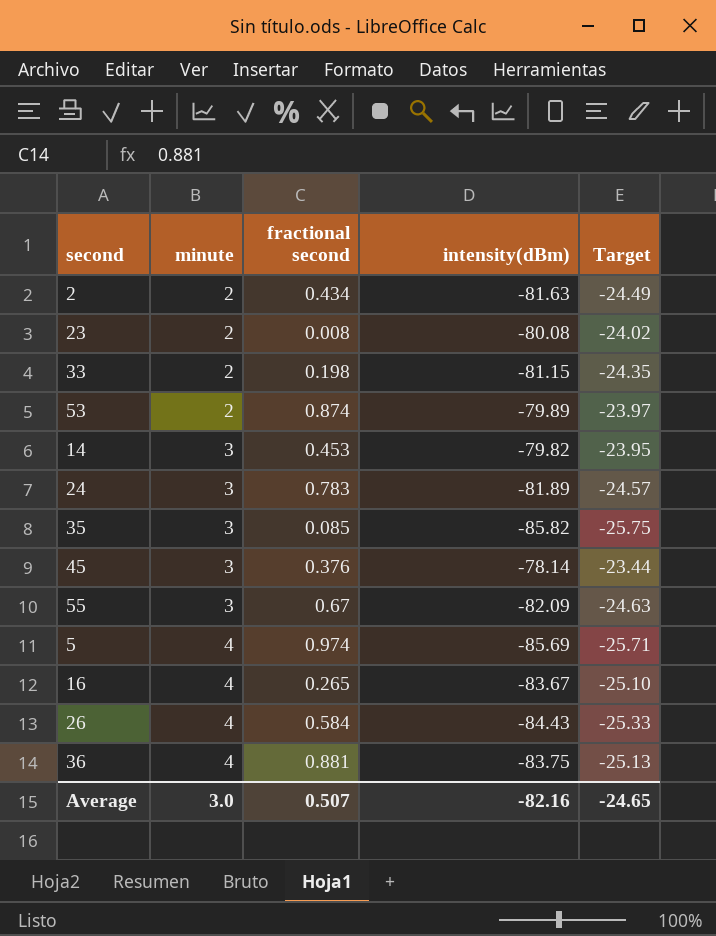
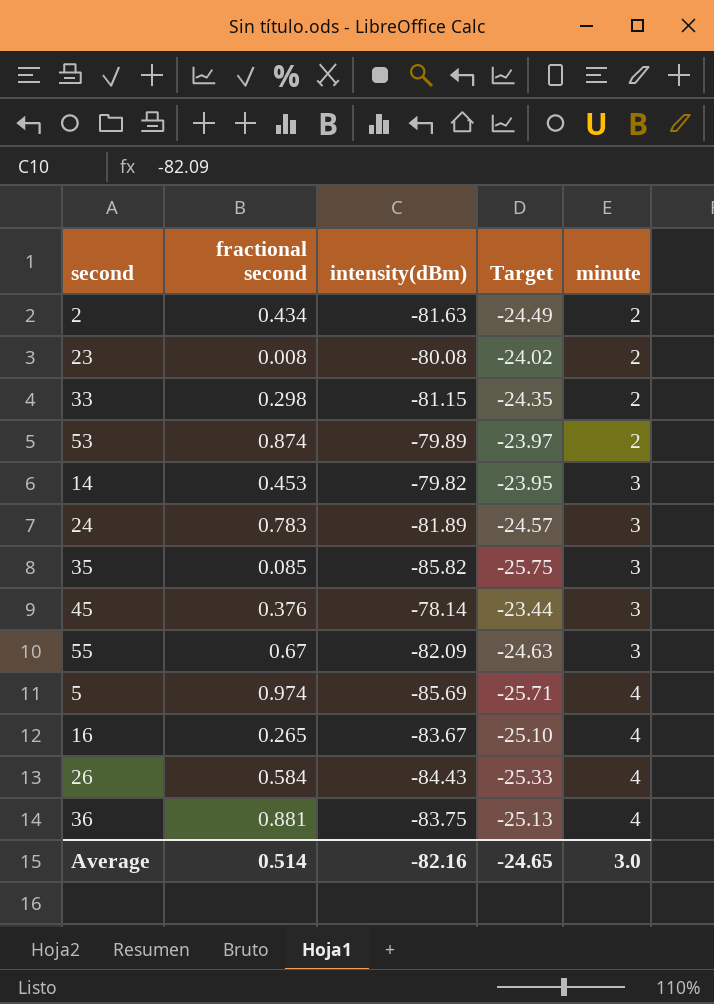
column minute | position: 2 -> 5
33 | fractional second: 0.198 -> 0.298
Average | fractional second: 0.507 -> 0.514

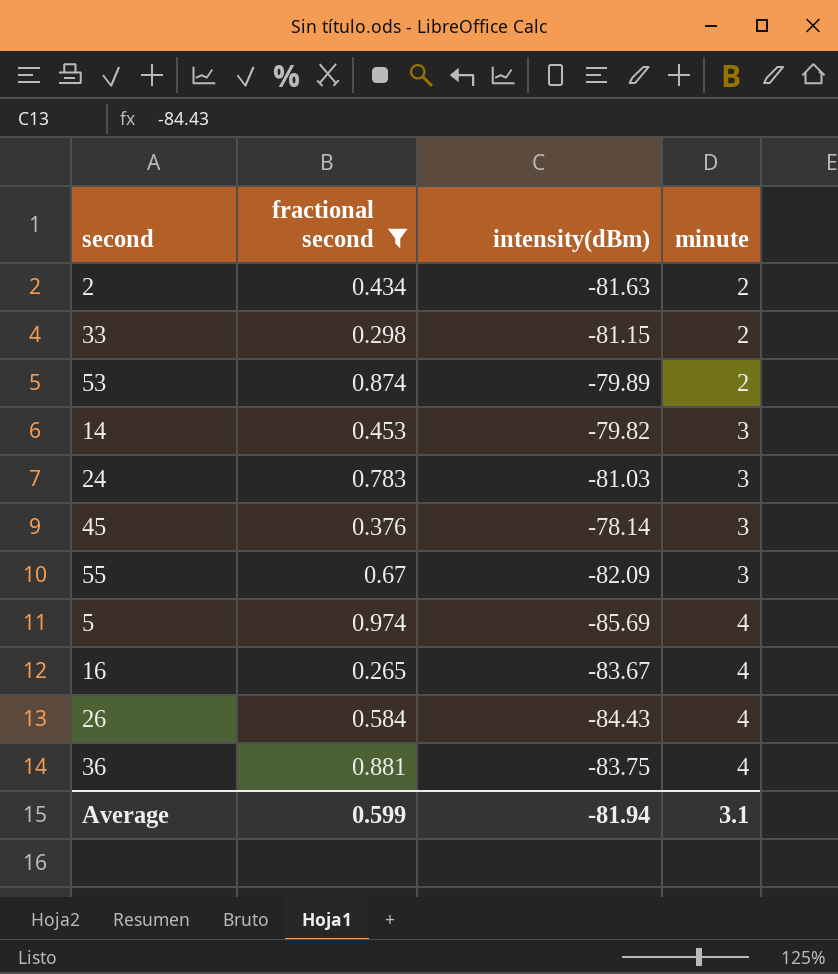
filter: none -> fractional second >= 0.265
column Target | formula: [intensity(dBm)] * 0.3 -> none
24 | intensity(dBm): -81.89 -> -81.03
Average | fractional second: 0.514 -> 0.599
Average | intensity(dBm): -82.16 -> -81.94
Average | minute: 3.0 -> 3.1

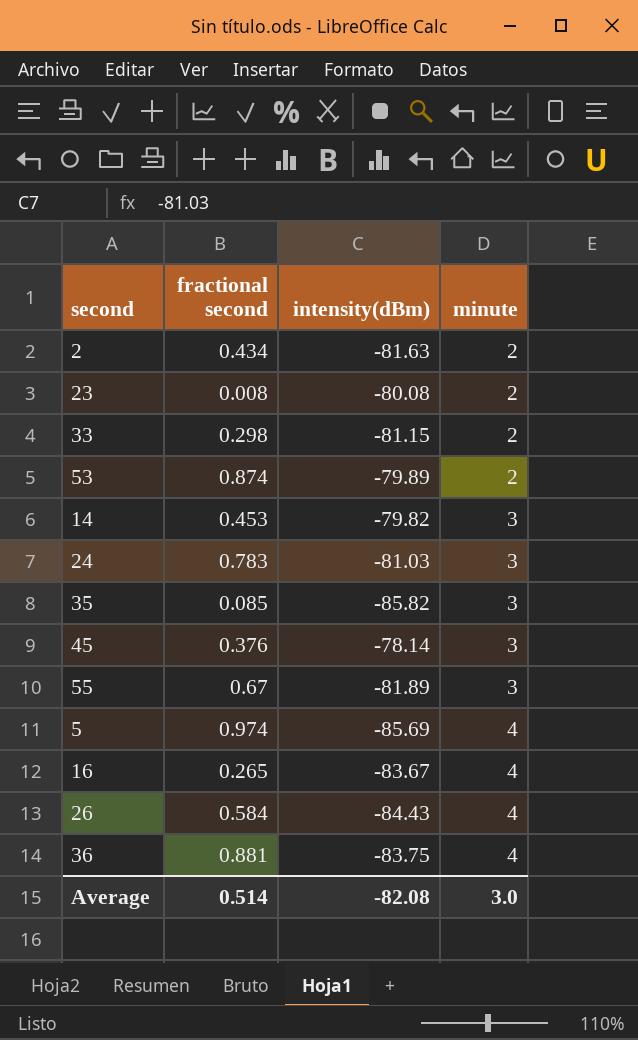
filter: fractional second >= 0.265 -> none
55 | intensity(dBm): -82.09 -> -81.89
Average | fractional second: 0.599 -> 0.514
Average | intensity(dBm): -81.94 -> -82.08
Average | minute: 3.1 -> 3.0

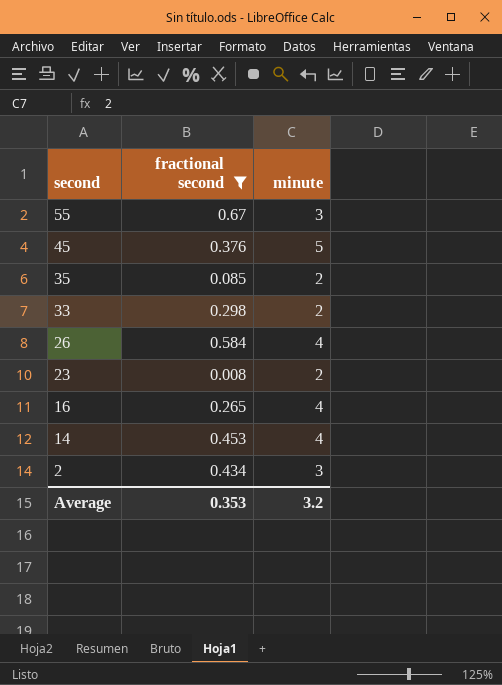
filter: none -> fractional second <= 0.67
row order: minute ascending -> second descending
column intensity(dBm) | position: 3 -> none
45 | minute: 3 -> 5
35 | minute: 3 -> 2
14 | minute: 3 -> 4
2 | minute: 2 -> 3
Average | fractional second: 0.514 -> 0.353
Average | minute: 3.0 -> 3.2

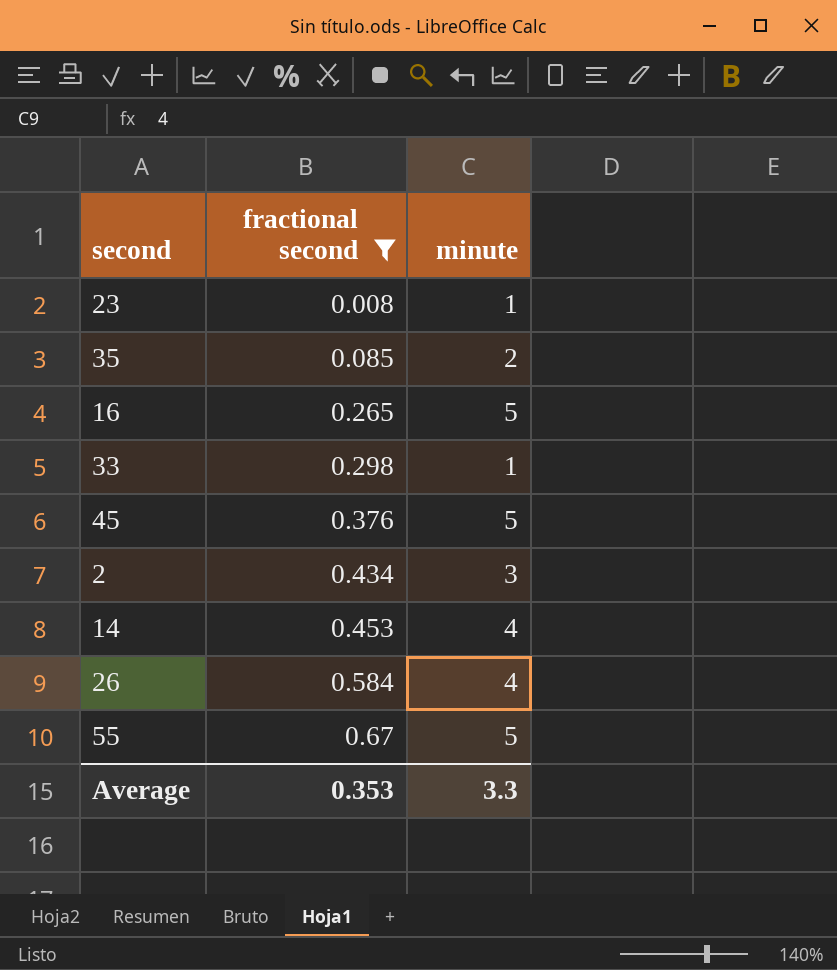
row order: second descending -> fractional second ascending
23 | minute: 2 -> 1
16 | minute: 4 -> 5
33 | minute: 2 -> 1
55 | minute: 3 -> 5
Average | minute: 3.2 -> 3.3

